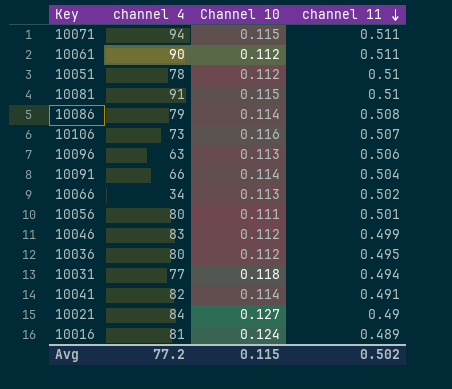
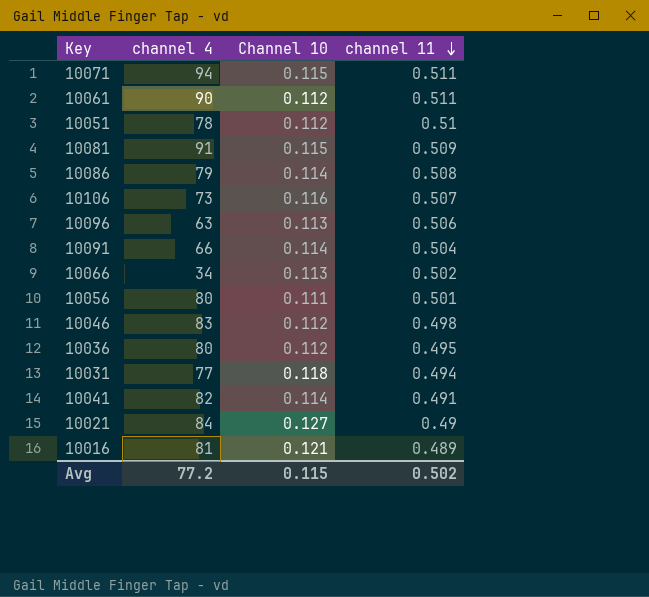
10081 | channel 11: 0.51 -> 0.509
10046 | channel 11: 0.499 -> 0.498
10016 | Channel 10: 0.124 -> 0.121

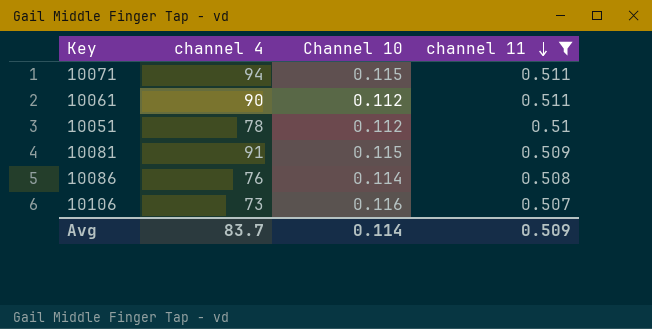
filter: none -> channel 11 >= 0.507
10086 | channel 4: 79 -> 76
Avg | channel 4: 77.2 -> 83.7
Avg | Channel 10: 0.115 -> 0.114
Avg | channel 11: 0.502 -> 0.509

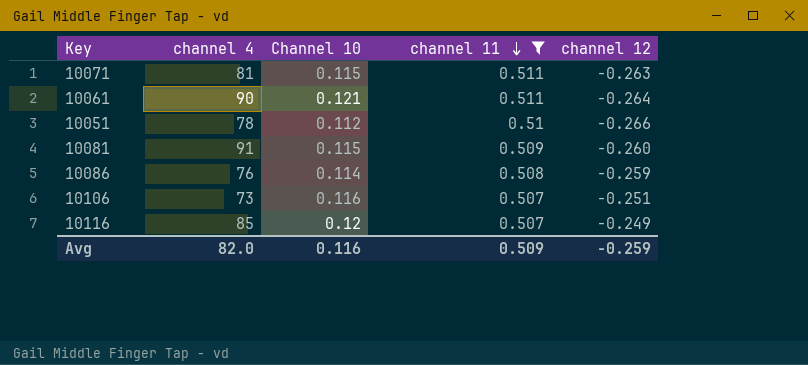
column channel 12 | position: none -> 5
10071 | channel 4: 94 -> 81
10061 | Channel 10: 0.112 -> 0.121
row 10116: none -> 85 | 0.12 | 0.507 | -0.249
Avg | channel 4: 83.7 -> 82.0
Avg | Channel 10: 0.114 -> 0.116

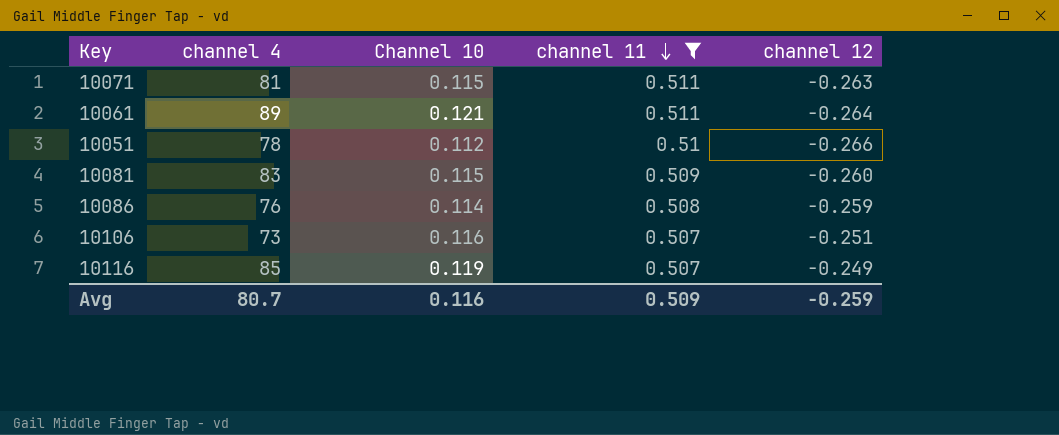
10061 | channel 4: 90 -> 89
10081 | channel 4: 91 -> 83
10116 | Channel 10: 0.12 -> 0.119
Avg | channel 4: 82.0 -> 80.7

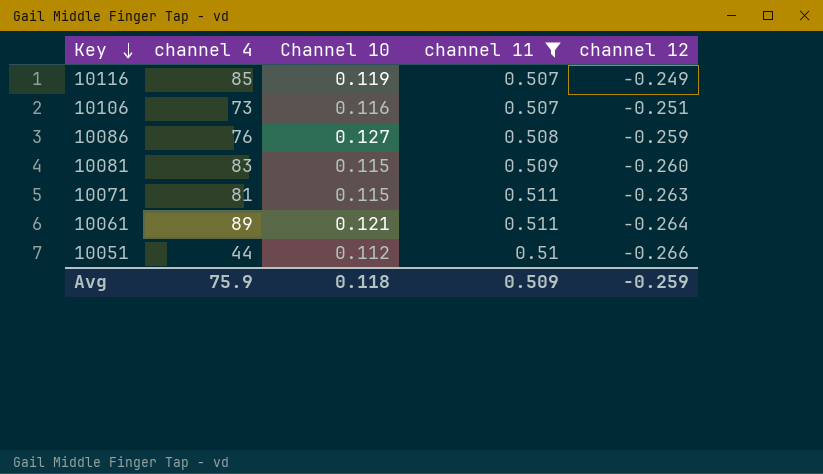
row order: channel 11 descending -> Key descending
10086 | Channel 10: 0.114 -> 0.127
10051 | channel 4: 78 -> 44
Avg | channel 4: 80.7 -> 75.9
Avg | Channel 10: 0.116 -> 0.118

